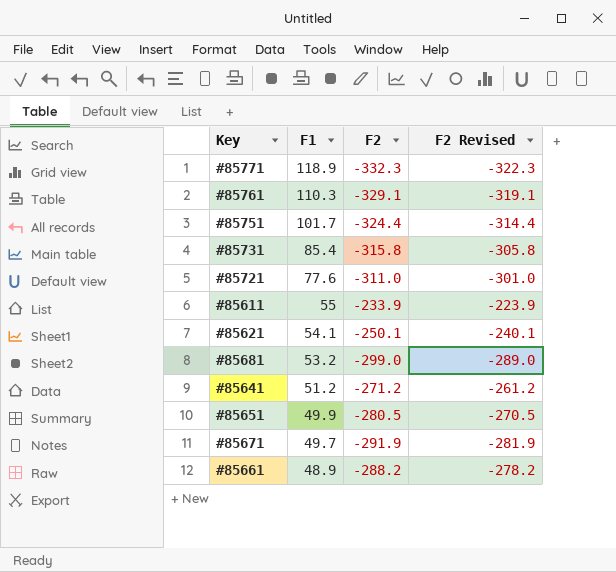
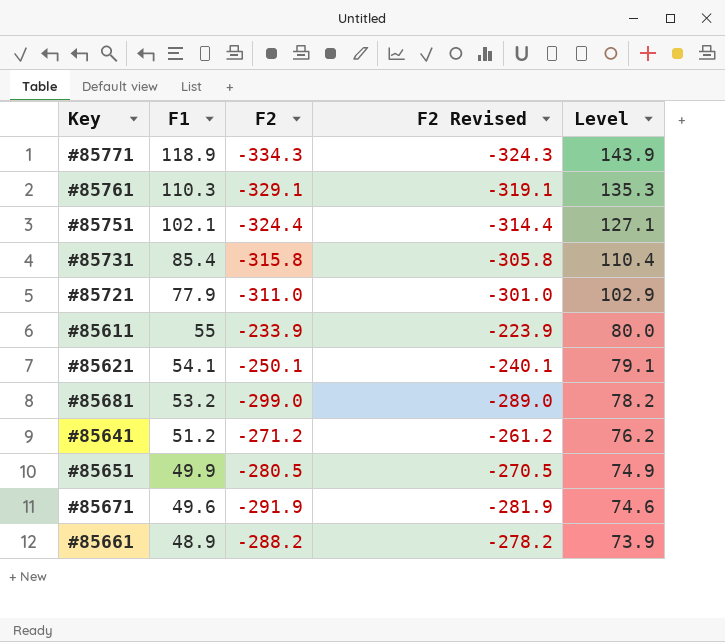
column Level | formula: none -> [F1] + 25
#85771 | F2: -332.3 -> -334.3
#85771 | F2 Revised: -322.3 -> -324.3
#85751 | F1: 101.7 -> 102.1
#85721 | F1: 77.6 -> 77.9
#85671 | F1: 49.7 -> 49.6

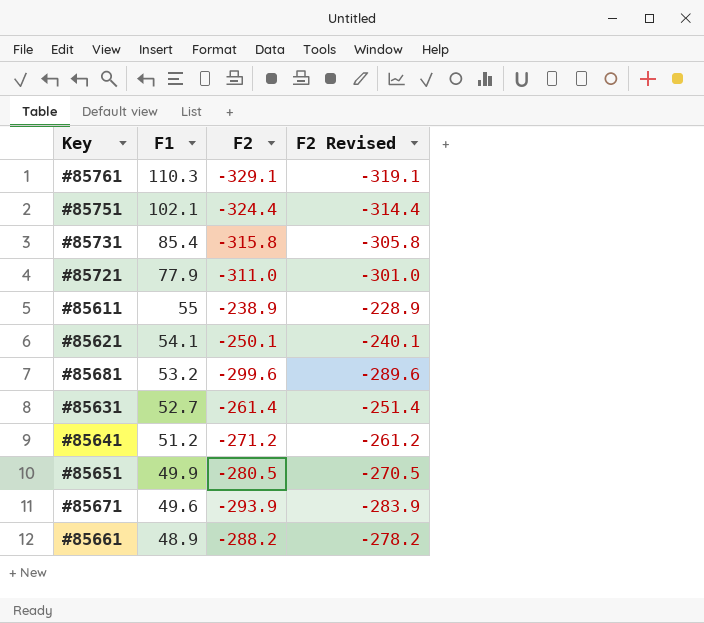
column Level | formula: [F1] + 25 -> none
row #85771: 118.9 | -334.3 | -324.3 | 143.9 -> none
#85611 | F2: -233.9 -> -238.9
#85611 | F2 Revised: -223.9 -> -228.9
#85681 | F2: -299.0 -> -299.6
#85681 | F2 Revised: -289.0 -> -289.6
row #85631: none -> 52.7 | -261.4 | -251.4
#85671 | F2: -291.9 -> -293.9
#85671 | F2 Revised: -281.9 -> -283.9

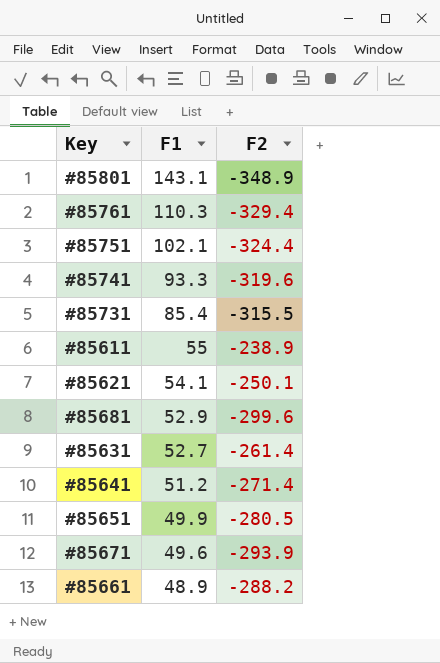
column F2 Revised | formula: [F2] + 10 -> none
row #85721: 77.9 | -311.0 | -301.0 -> none
row #85801: none -> 143.1 | -348.9
#85761 | F2: -329.1 -> -329.4
row #85741: none -> 93.3 | -319.6
#85731 | F2: -315.8 -> -315.5
#85681 | F1: 53.2 -> 52.9
#85641 | F2: -271.2 -> -271.4

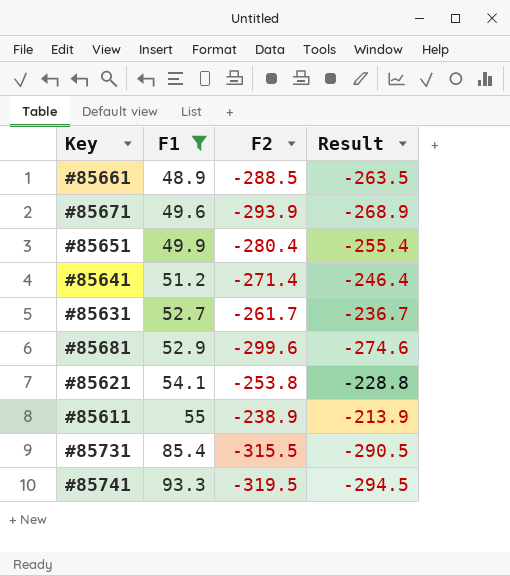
filter: none -> F1 <= 93.3
row order: F1 descending -> F1 ascending
column Result | formula: none -> [F2] + 25
#85661 | F2: -288.2 -> -288.5
#85651 | F2: -280.5 -> -280.4
#85631 | F2: -261.4 -> -261.7
#85621 | F2: -250.1 -> -253.8
#85741 | F2: -319.6 -> -319.5

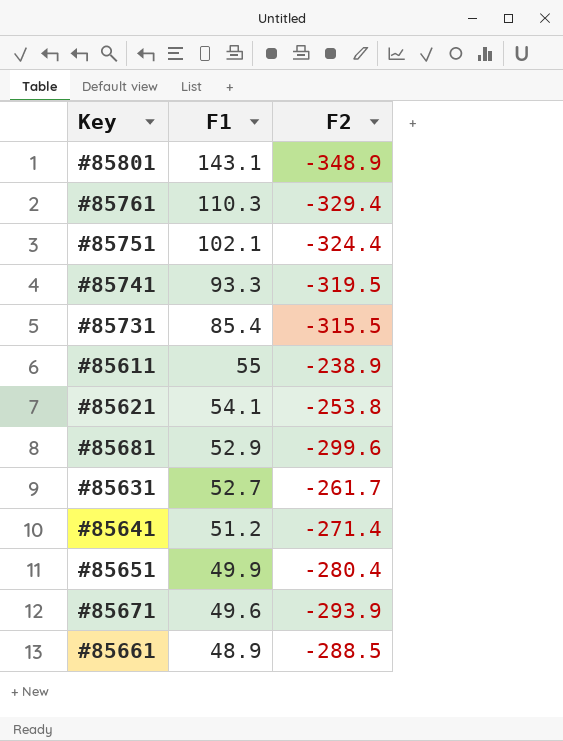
filter: F1 <= 93.3 -> none
row order: F1 ascending -> F1 descending
column Result | formula: [F2] + 25 -> none

